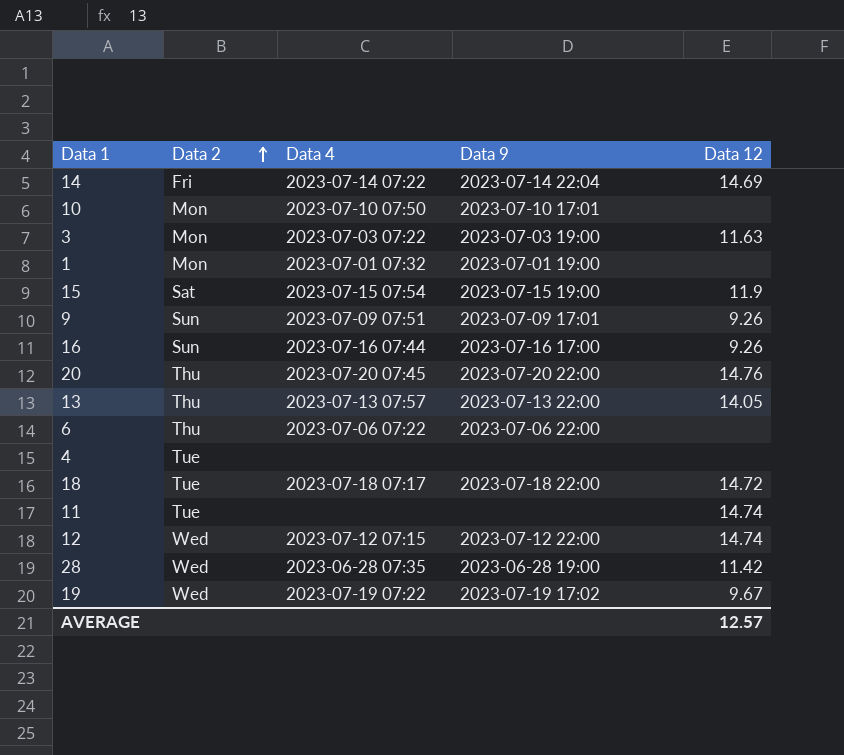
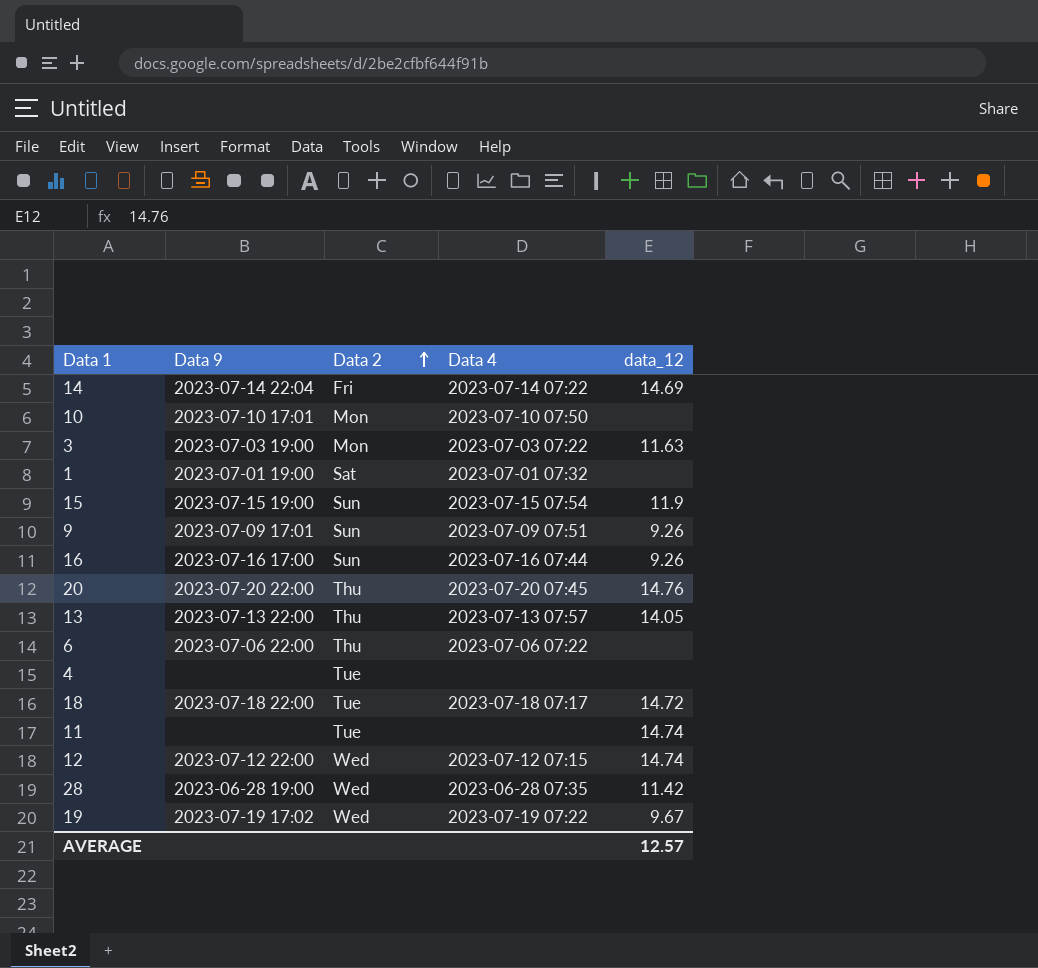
column Data 9 | position: 4 -> 2
column name: Data 12 -> data_12
1 | Data 2: Mon -> Sat
15 | Data 2: Sat -> Sun

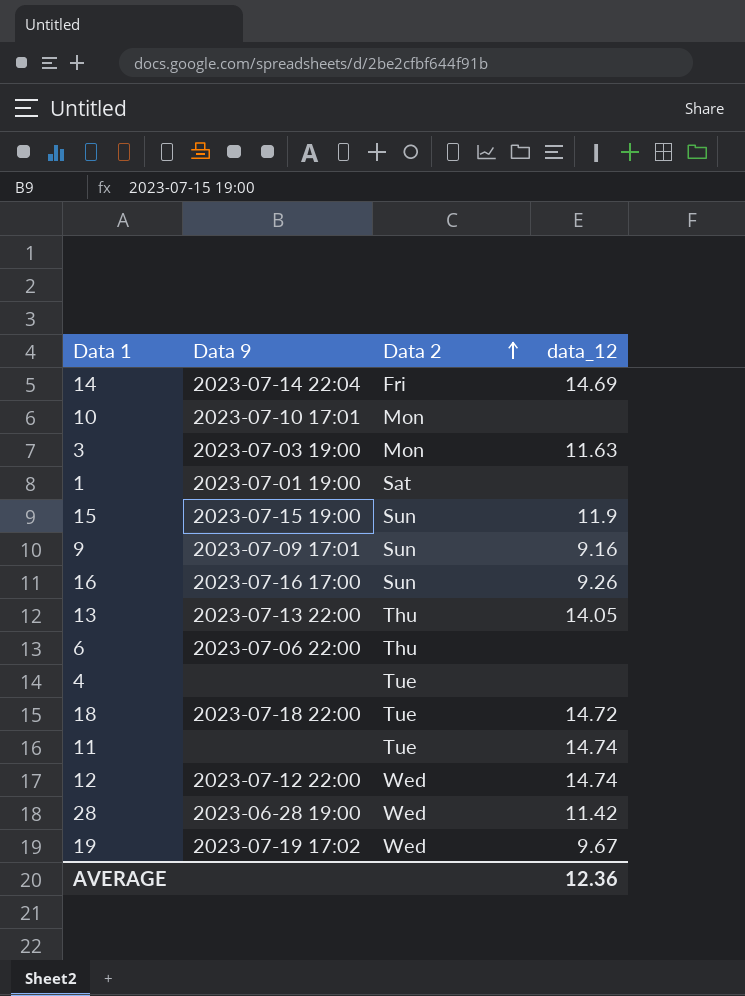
column Data 4 | position: 4 -> none
row 20: 2023-07-20 22:00 | Thu | 2023-07-20 07:45 | 14.76 -> none
9 | data_12: 9.26 -> 9.16
AVERAGE | data_12: 12.57 -> 12.36

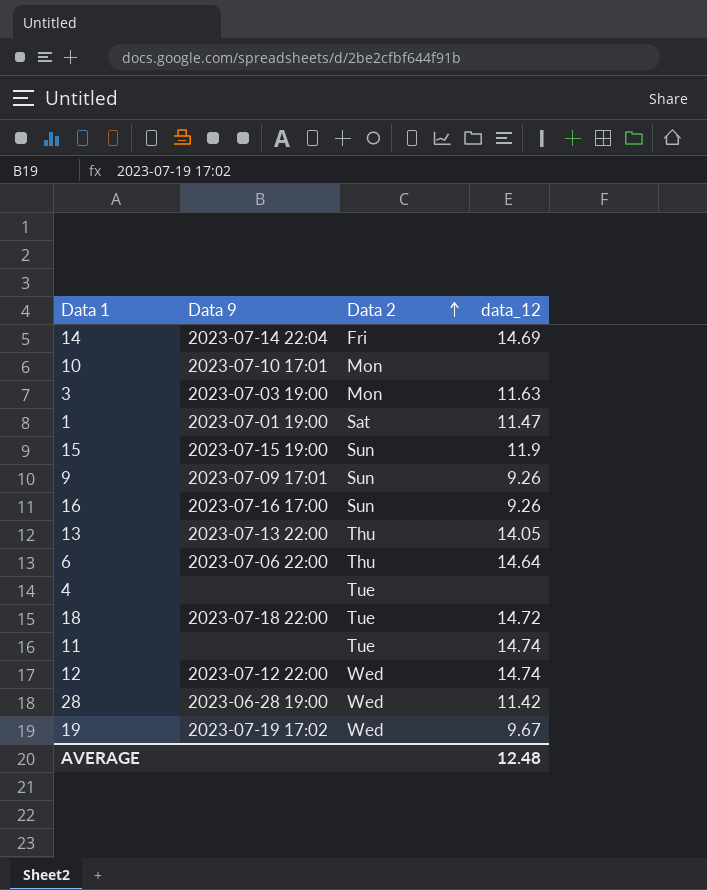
1 | data_12: none -> 11.47
9 | data_12: 9.16 -> 9.26
6 | data_12: none -> 14.64
AVERAGE | data_12: 12.36 -> 12.48

